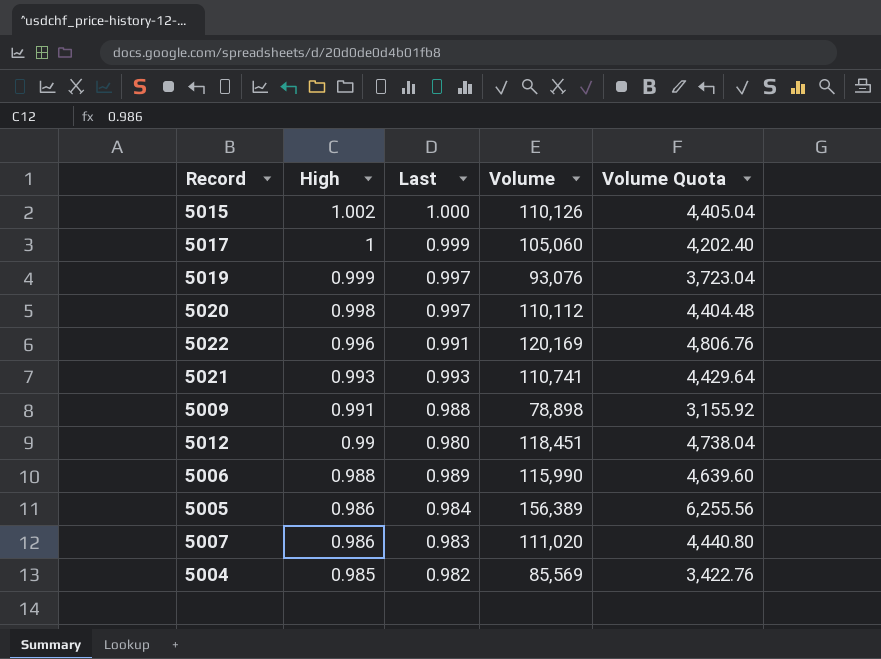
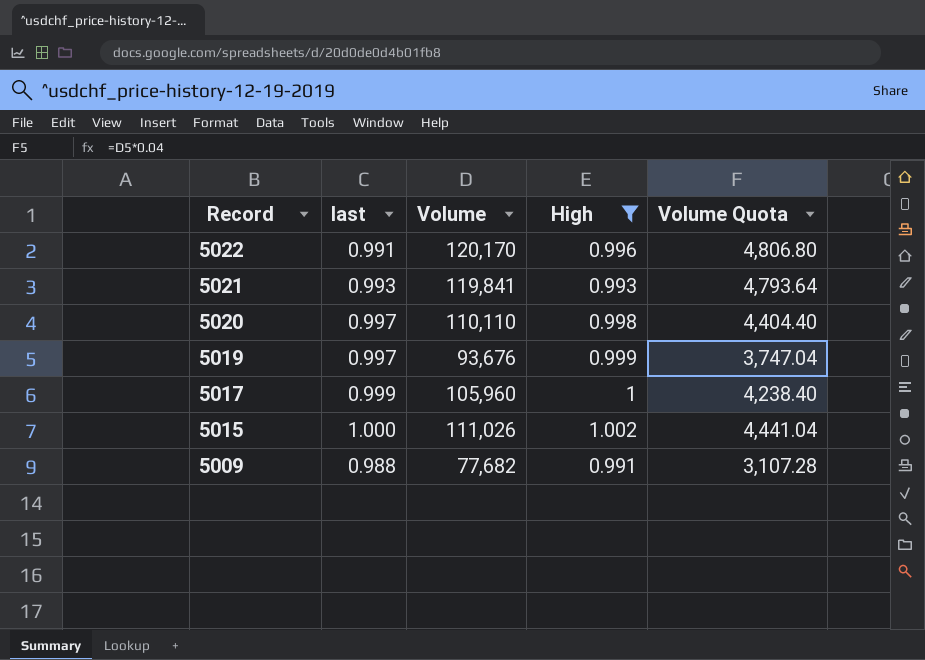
filter: none -> High >= 0.991
row order: High descending -> Record descending
column name: Last -> last
column High | position: 2 -> 4
5022 | Volume: 120,169 -> 120,170
5022 | Volume Quota: 4,806.76 -> 4,806.80
5021 | Volume: 110,741 -> 119,841
5021 | Volume Quota: 4,429.64 -> 4,793.64
5020 | Volume: 110,112 -> 110,110
5020 | Volume Quota: 4,404.48 -> 4,404.40
5019 | Volume: 93,076 -> 93,676
5019 | Volume Quota: 3,723.04 -> 3,747.04
5017 | Volume: 105,060 -> 105,960
5017 | Volume Quota: 4,202.40 -> 4,238.40
5015 | Volume: 110,126 -> 111,026
5015 | Volume Quota: 4,405.04 -> 4,441.04
5009 | Volume: 78,898 -> 77,682
5009 | Volume Quota: 3,155.92 -> 3,107.28

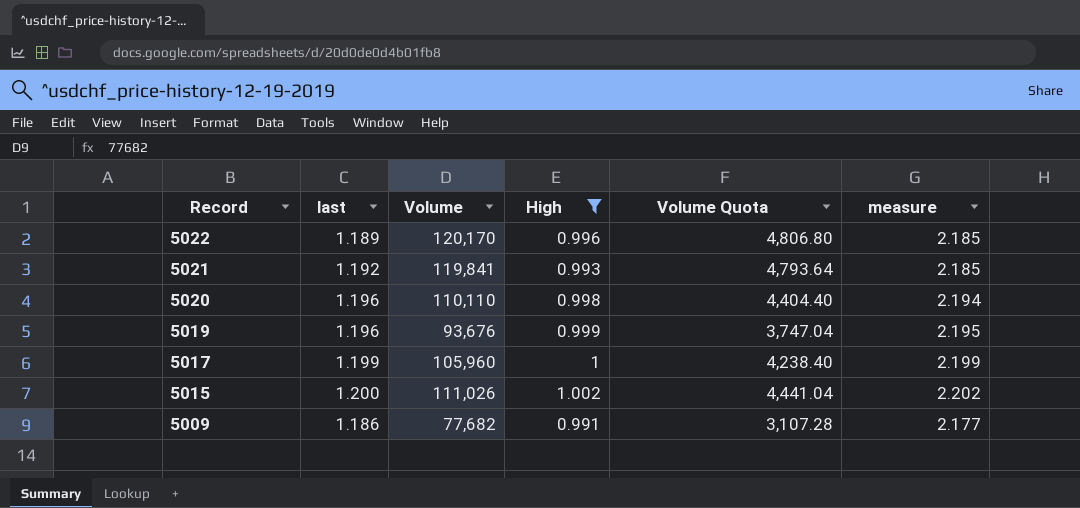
column measure | formula: none -> [last] + [High]
5022 | last: 0.991 -> 1.189
5021 | last: 0.993 -> 1.192
5020 | last: 0.997 -> 1.196
5019 | last: 0.997 -> 1.196
5017 | last: 0.999 -> 1.199
5015 | last: 1.000 -> 1.200
5009 | last: 0.988 -> 1.186

